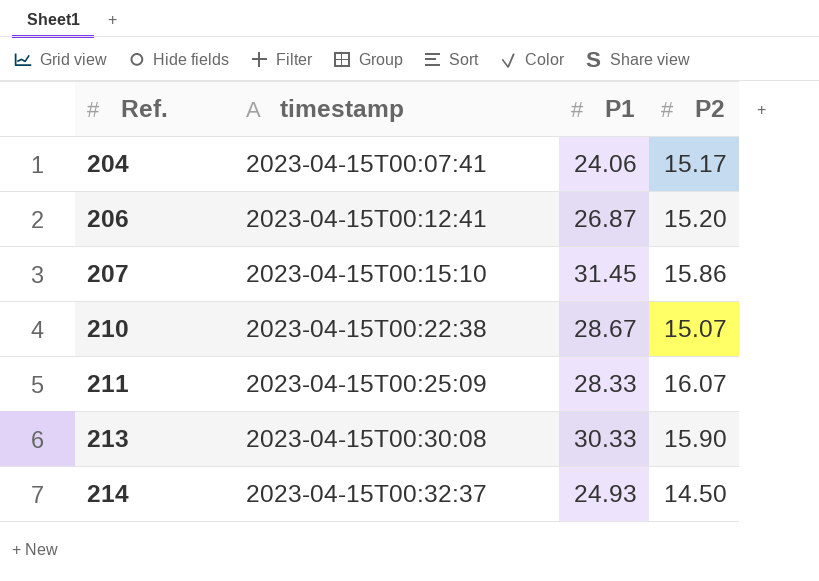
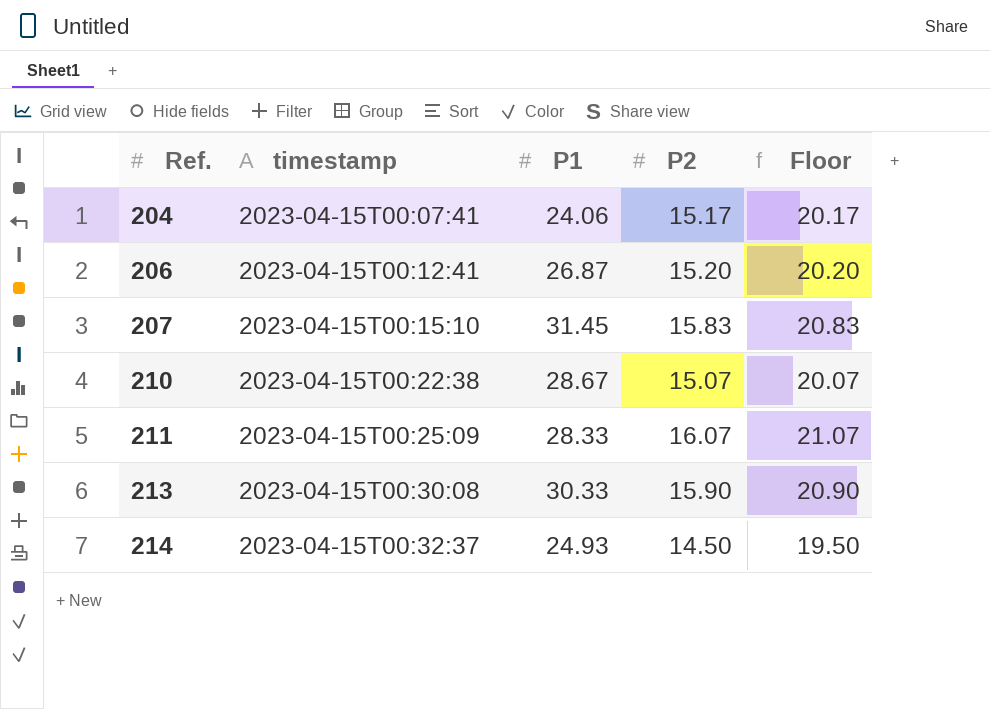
column Floor | formula: none -> [P2] + 5
207 | P2: 15.86 -> 15.83

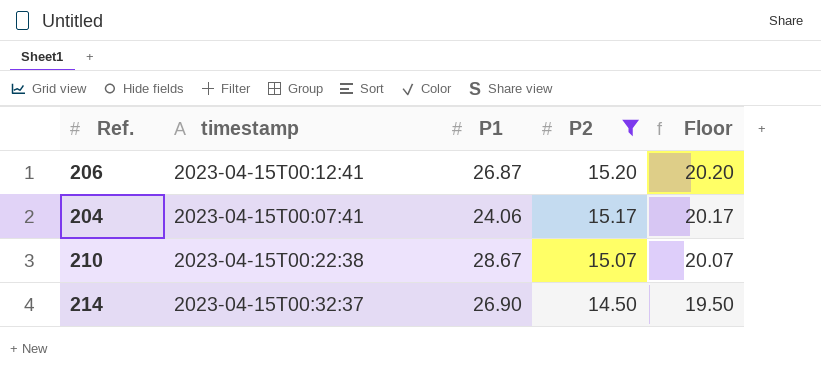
filter: none -> P2 <= 15.20
row order: Ref. ascending -> P2 descending
214 | P1: 24.93 -> 26.90

